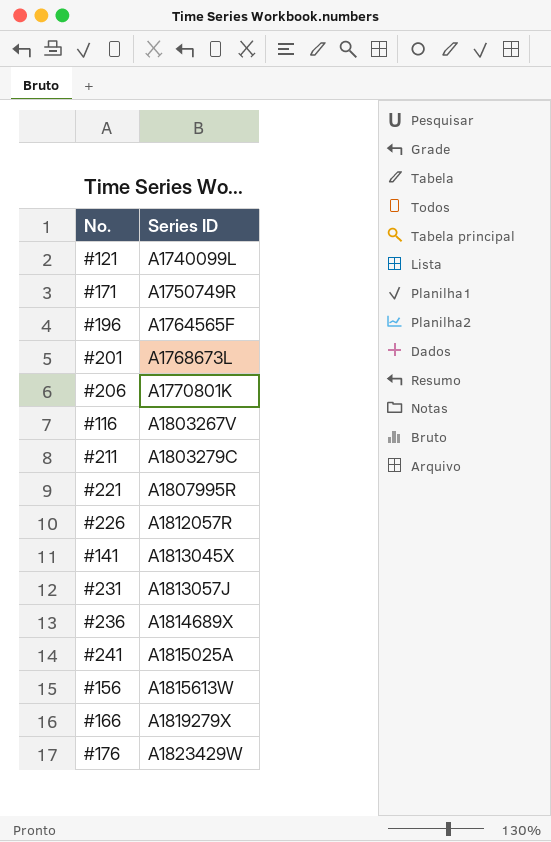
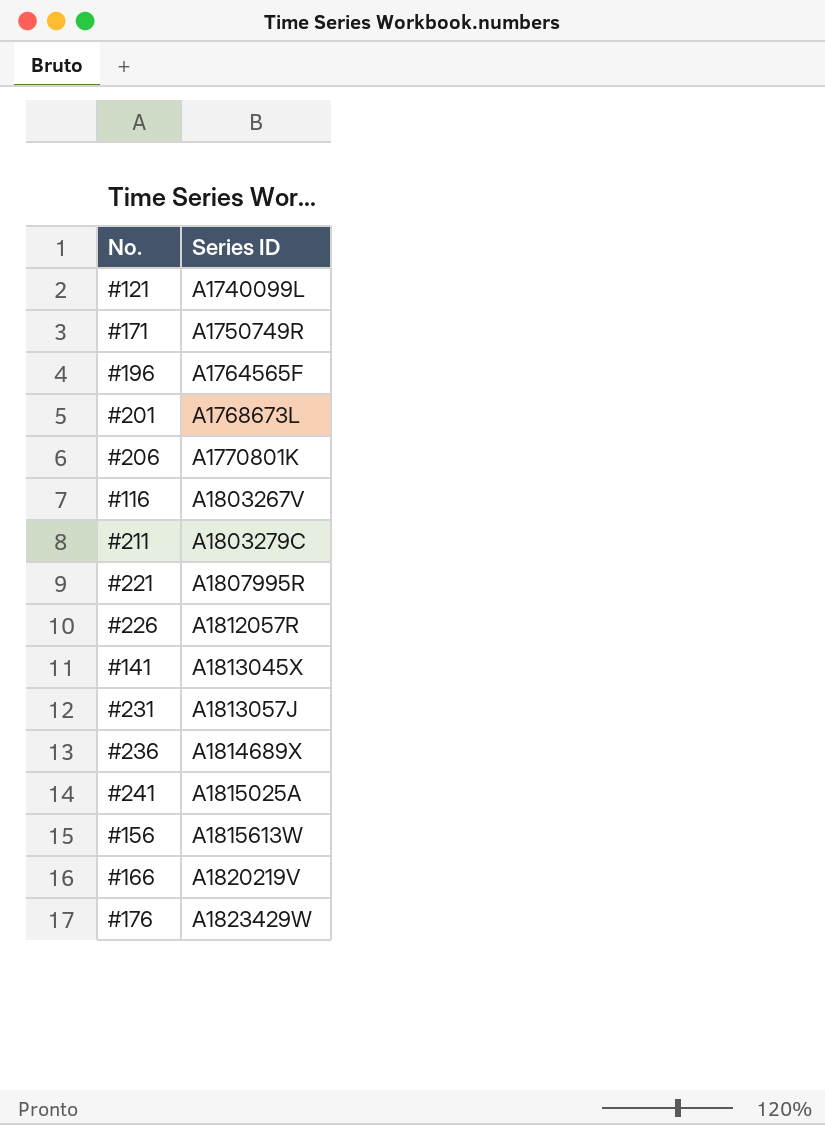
#166 | Series ID: A1819279X -> A1820219V

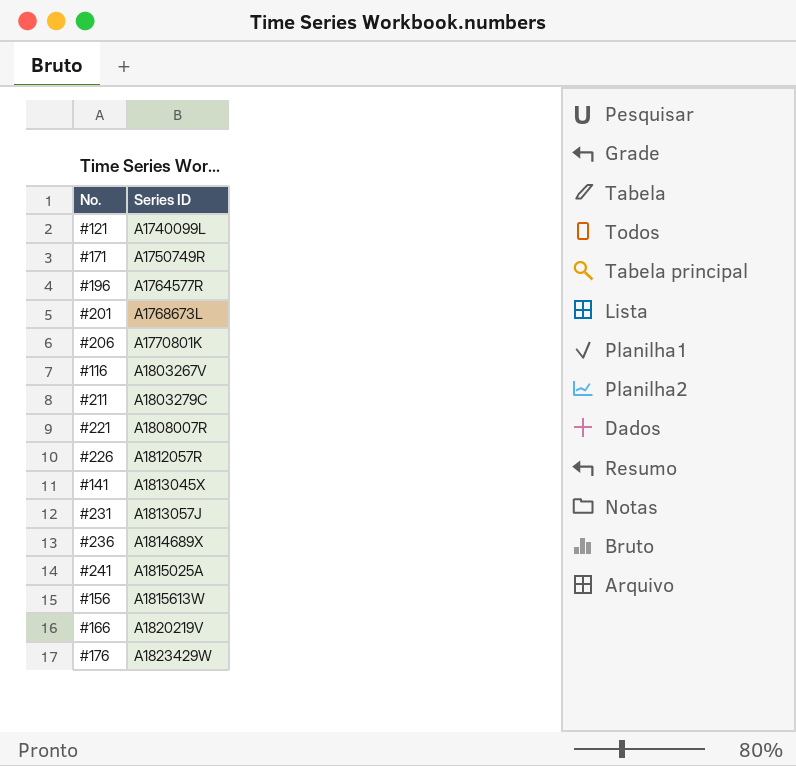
#196 | Series ID: A1764565F -> A1764577R
#221 | Series ID: A1807995R -> A1808007R

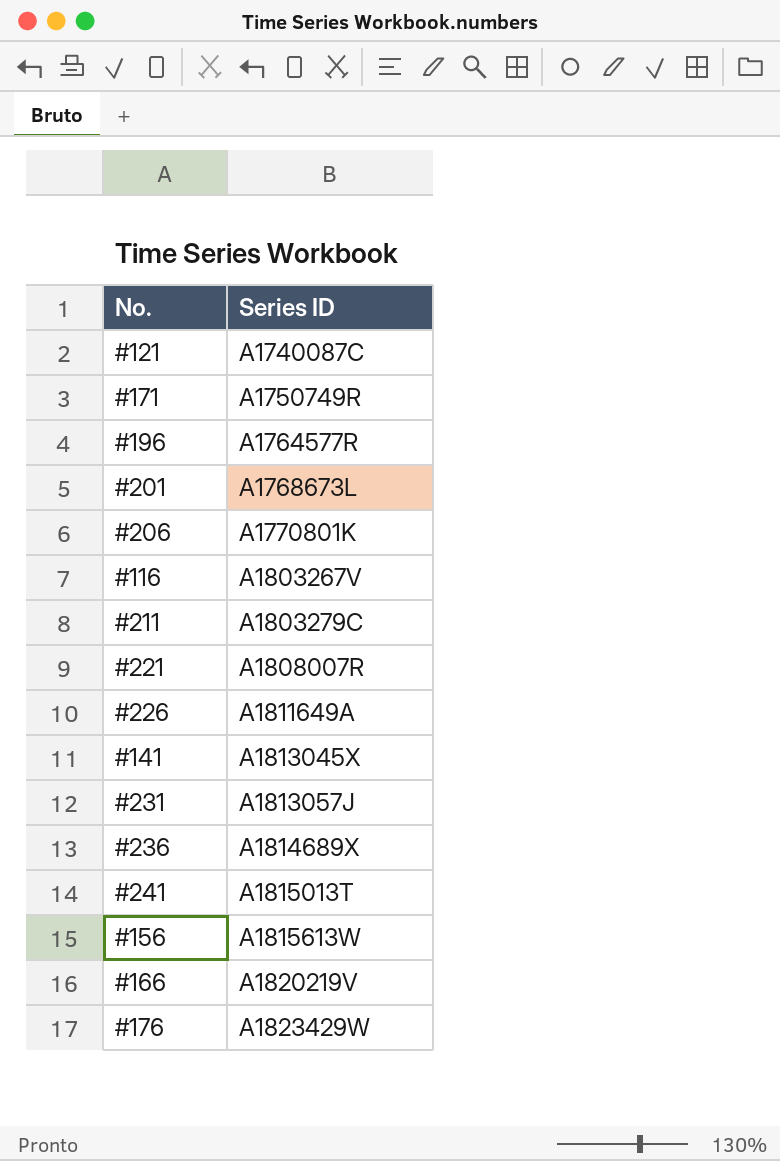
#121 | Series ID: A1740099L -> A1740087C
#226 | Series ID: A1812057R -> A1811649A
#241 | Series ID: A1815025A -> A1815013T

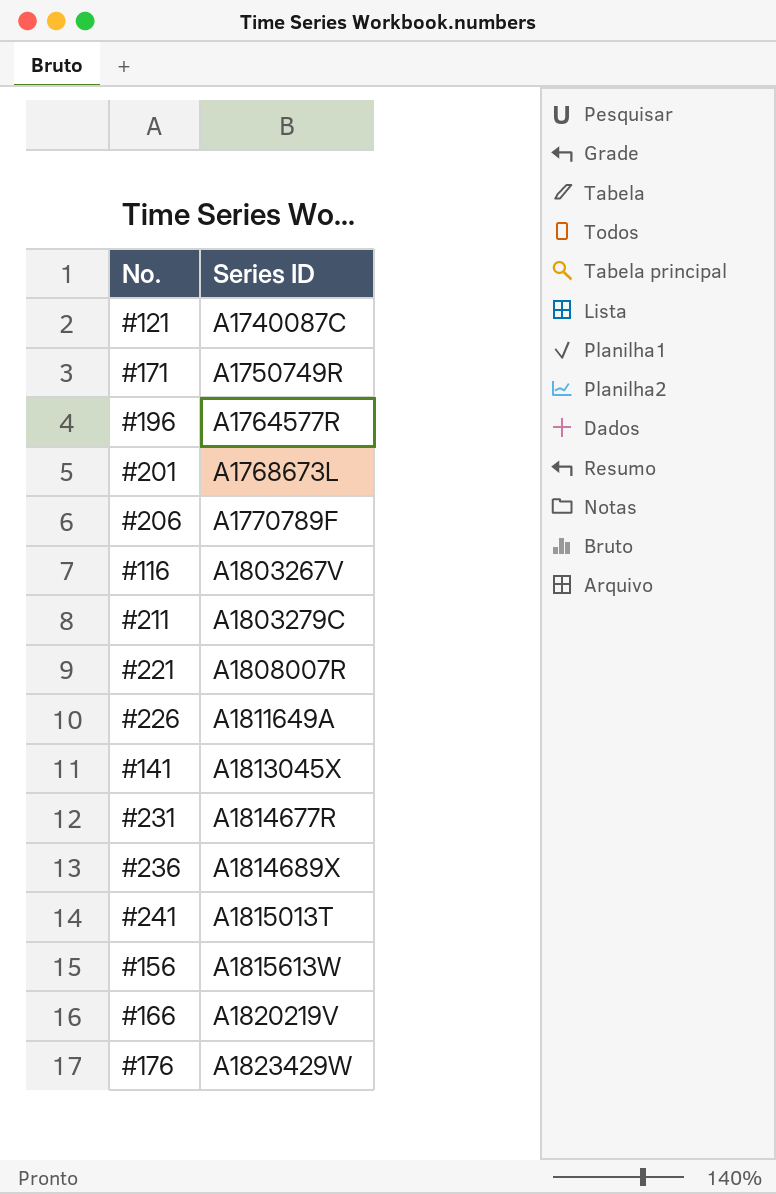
#206 | Series ID: A1770801K -> A1770789F
#231 | Series ID: A1813057J -> A1814677R

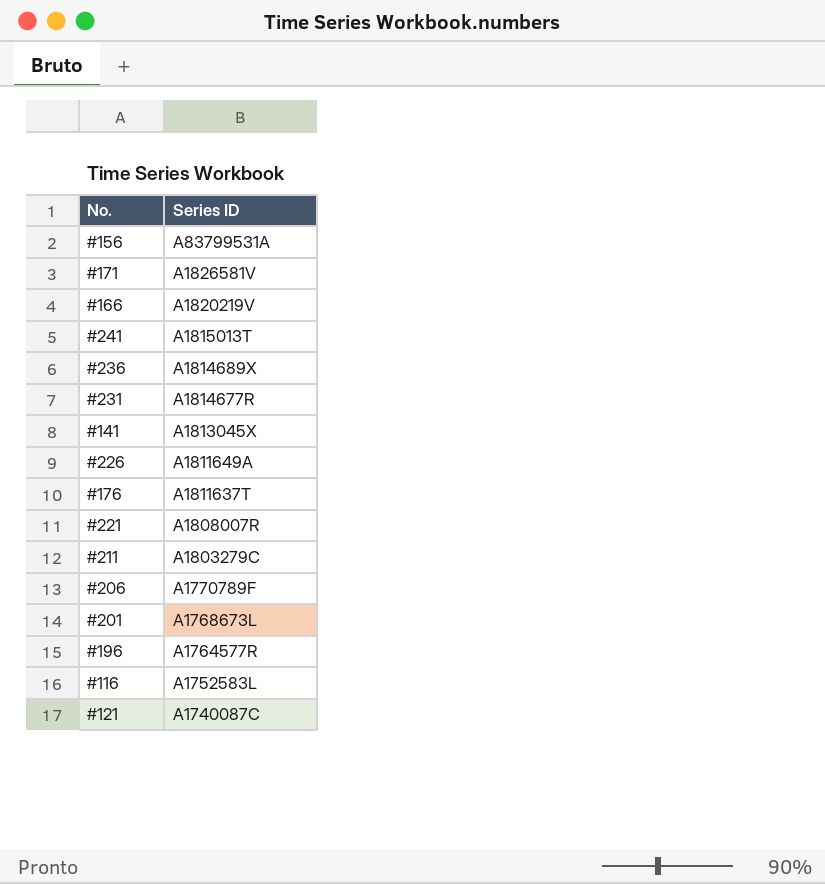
row order: Series ID ascending -> Series ID descending
#156 | Series ID: A1815613W -> A83799531A
#171 | Series ID: A1750749R -> A1826581V
#176 | Series ID: A1823429W -> A1811637T
#116 | Series ID: A1803267V -> A1752583L

